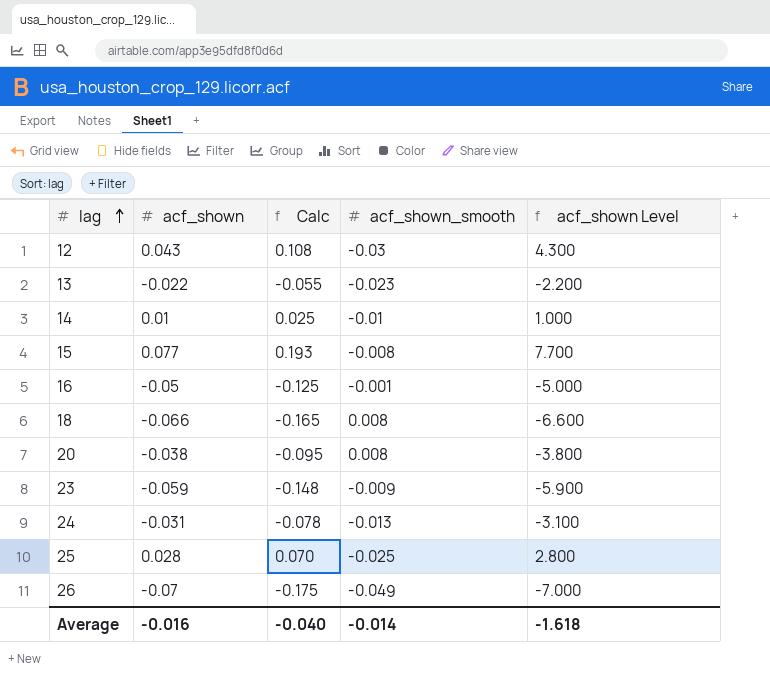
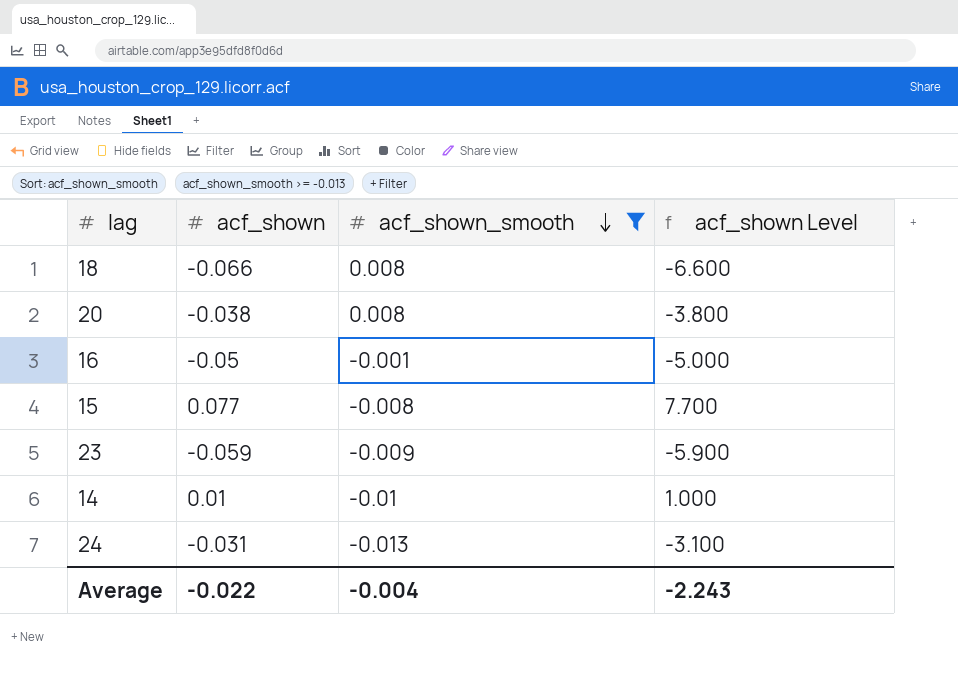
filter: none -> acf_shown_smooth >= -0.013
row order: lag ascending -> acf_shown_smooth descending
column Calc | formula: [acf_shown] * 2.5 -> none
Average | acf_shown: -0.016 -> -0.022
Average | acf_shown_smooth: -0.014 -> -0.004
Average | acf_shown Level: -1.618 -> -2.243

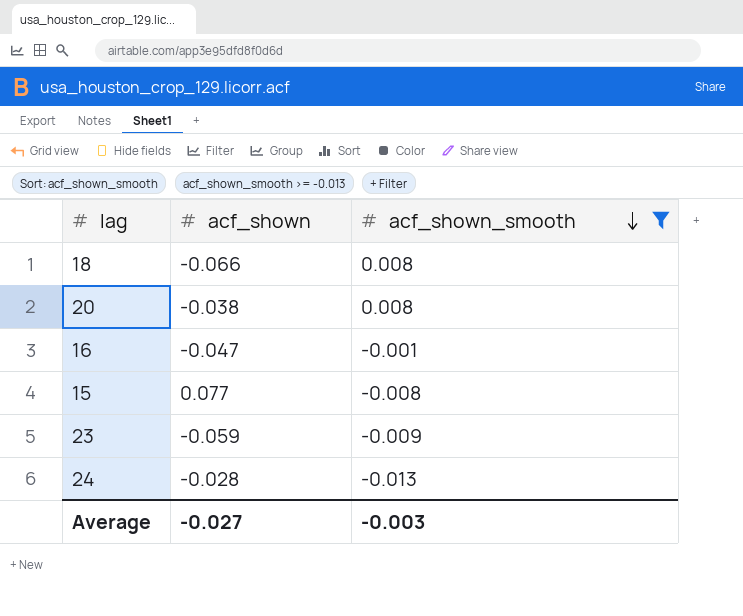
column acf_shown Level | formula: [acf_shown] * 100 -> none
row 14: 0.01 | -0.01 | 1.000 -> none
16 | acf_shown: -0.05 -> -0.047
24 | acf_shown: -0.031 -> -0.028
Average | acf_shown: -0.022 -> -0.027
Average | acf_shown_smooth: -0.004 -> -0.003

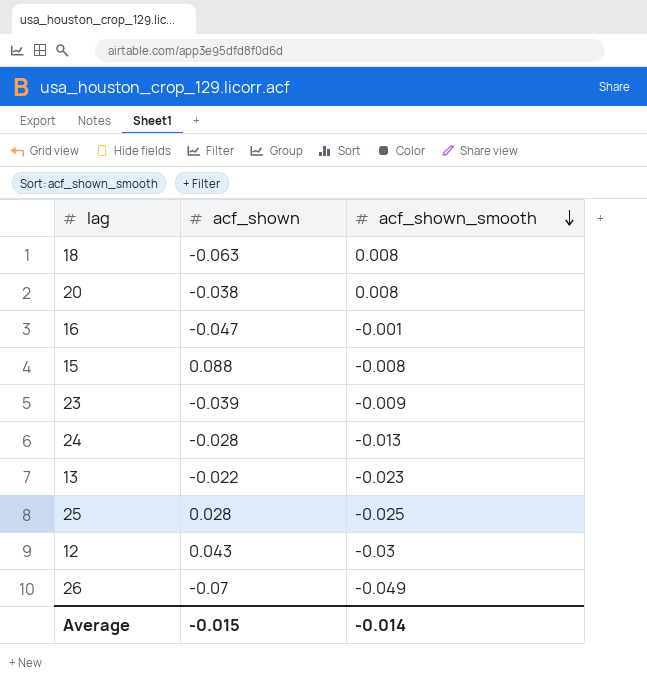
filter: acf_shown_smooth >= -0.013 -> none
18 | acf_shown: -0.066 -> -0.063
15 | acf_shown: 0.077 -> 0.088
23 | acf_shown: -0.059 -> -0.039
Average | acf_shown: -0.027 -> -0.015
Average | acf_shown_smooth: -0.003 -> -0.014

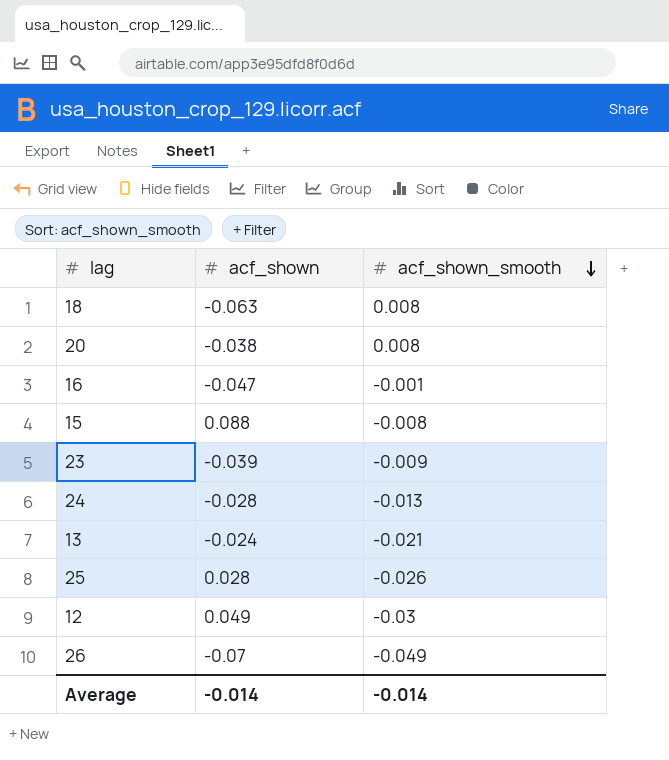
13 | acf_shown: -0.022 -> -0.024
13 | acf_shown_smooth: -0.023 -> -0.021
25 | acf_shown_smooth: -0.025 -> -0.026
12 | acf_shown: 0.043 -> 0.049
Average | acf_shown: -0.015 -> -0.014

